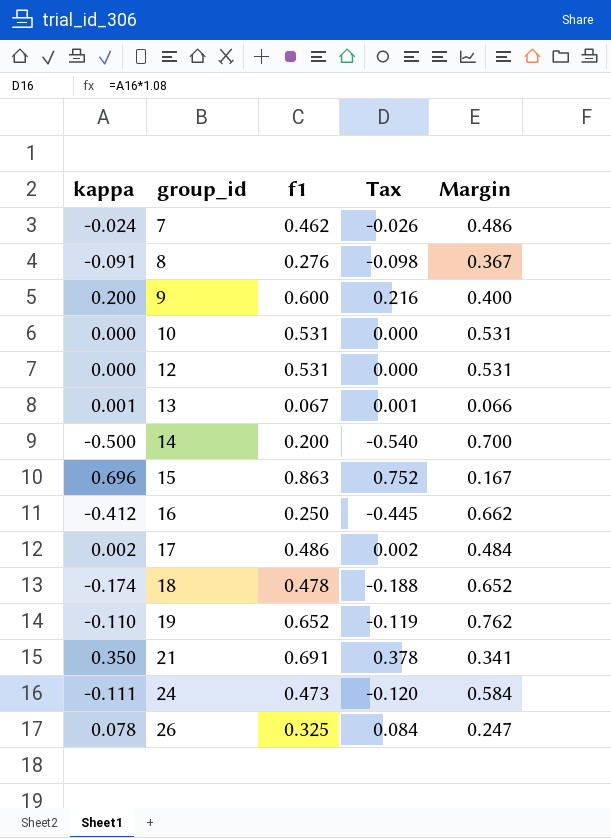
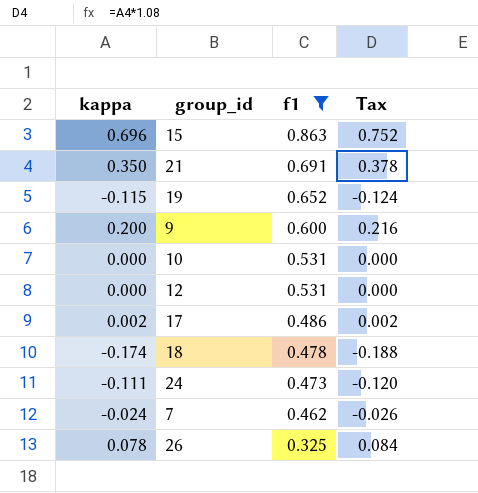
filter: none -> f1 >= 0.325
row order: group_id ascending -> f1 descending
column Margin | formula: [f1] - [kappa] -> none
19 | kappa: -0.110 -> -0.115
19 | Tax: -0.119 -> -0.124

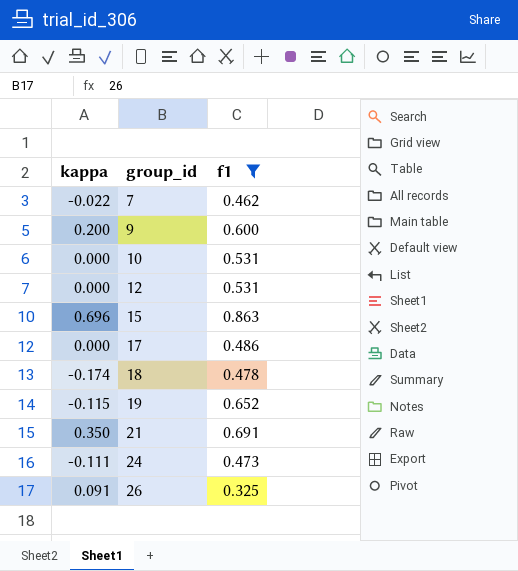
row order: f1 descending -> group_id ascending
column Tax | formula: [kappa] * 1.08 -> none
7 | kappa: -0.024 -> -0.022
17 | kappa: 0.002 -> 0.000
26 | kappa: 0.078 -> 0.091

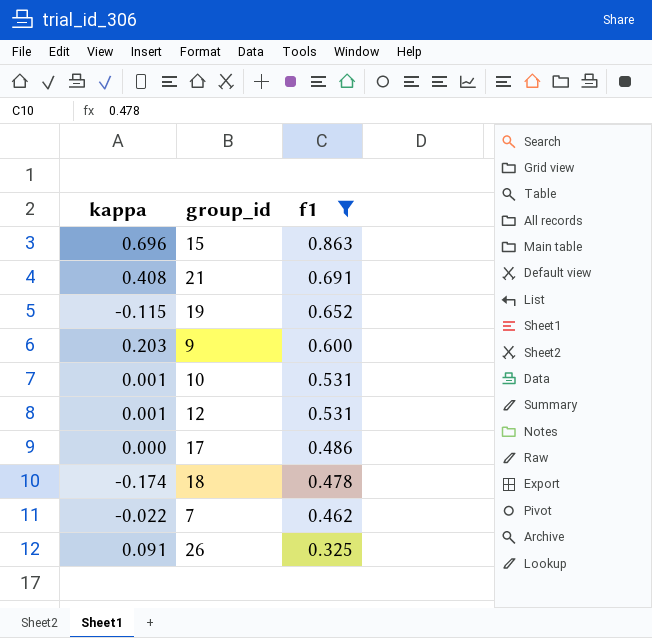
row order: group_id ascending -> f1 descending
row 24: -0.111 | 0.473 -> none
21 | kappa: 0.350 -> 0.408
9 | kappa: 0.200 -> 0.203
10 | kappa: 0.000 -> 0.001
12 | kappa: 0.000 -> 0.001

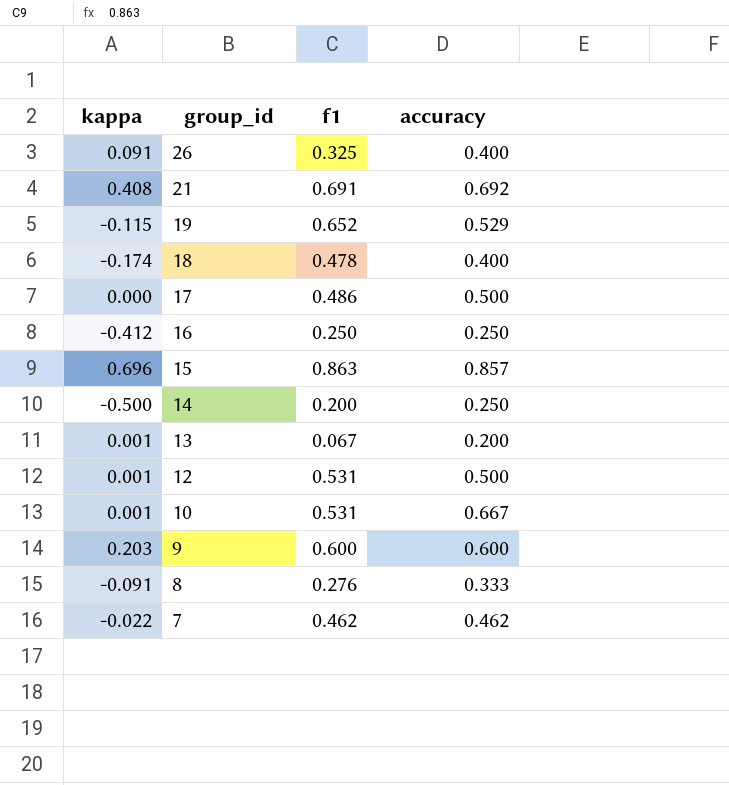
filter: f1 >= 0.325 -> none
row order: f1 descending -> group_id descending
column accuracy | position: none -> 4

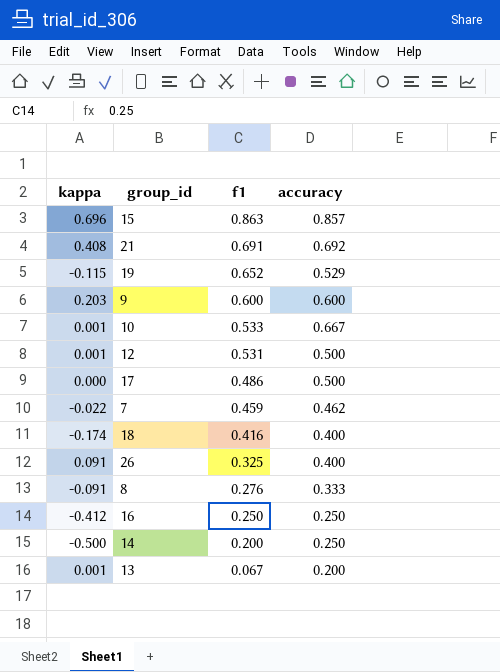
row order: group_id descending -> f1 descending
10 | f1: 0.531 -> 0.533
7 | f1: 0.462 -> 0.459
18 | f1: 0.478 -> 0.416

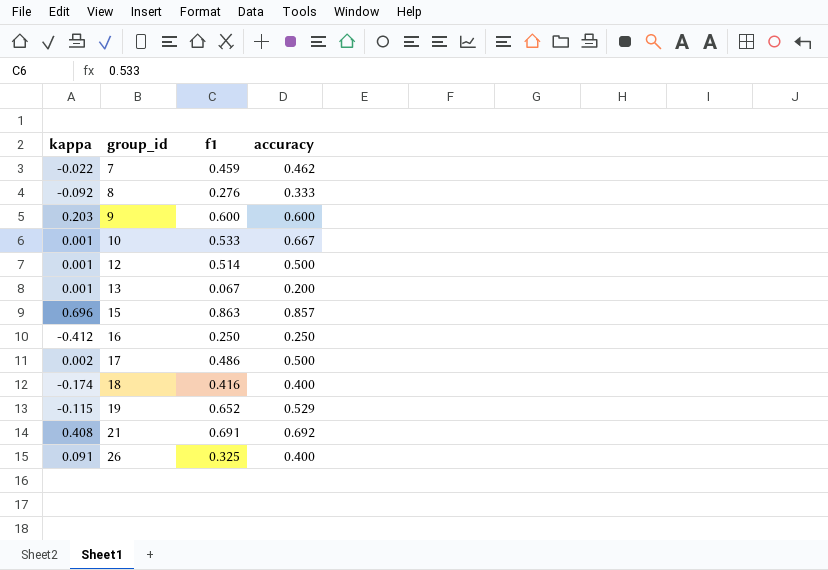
row order: f1 descending -> group_id ascending
row 14: -0.500 | 0.200 | 0.250 -> none
8 | kappa: -0.091 -> -0.092
12 | f1: 0.531 -> 0.514
17 | kappa: 0.000 -> 0.002

